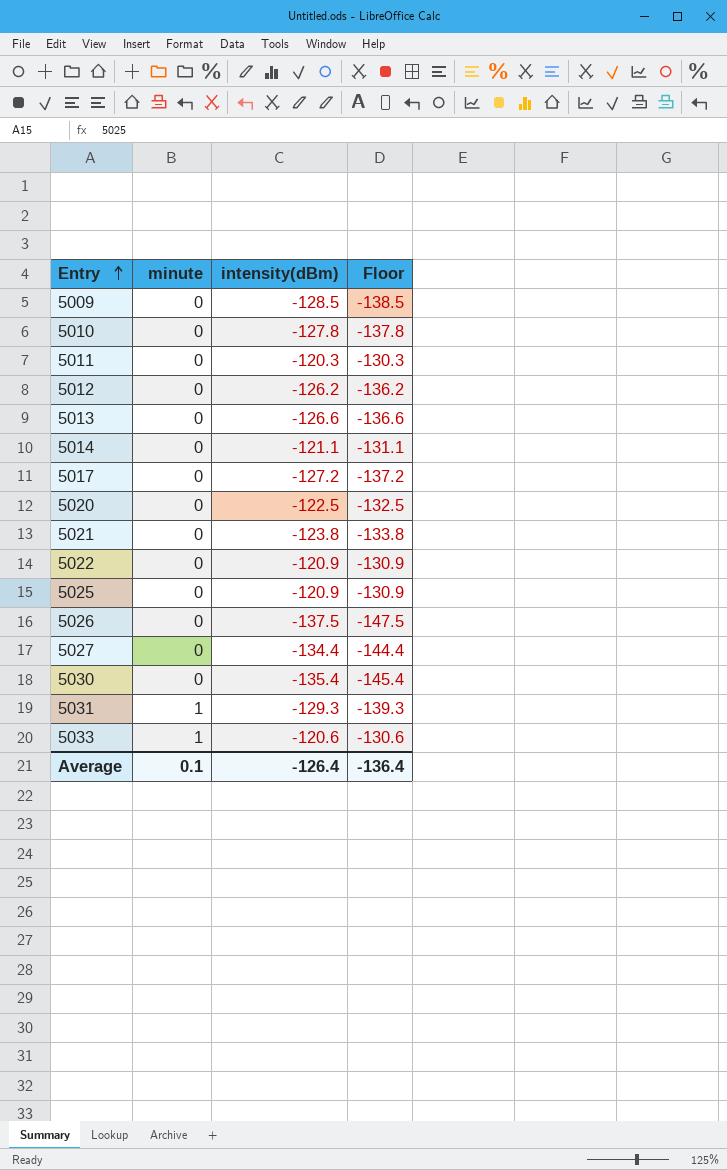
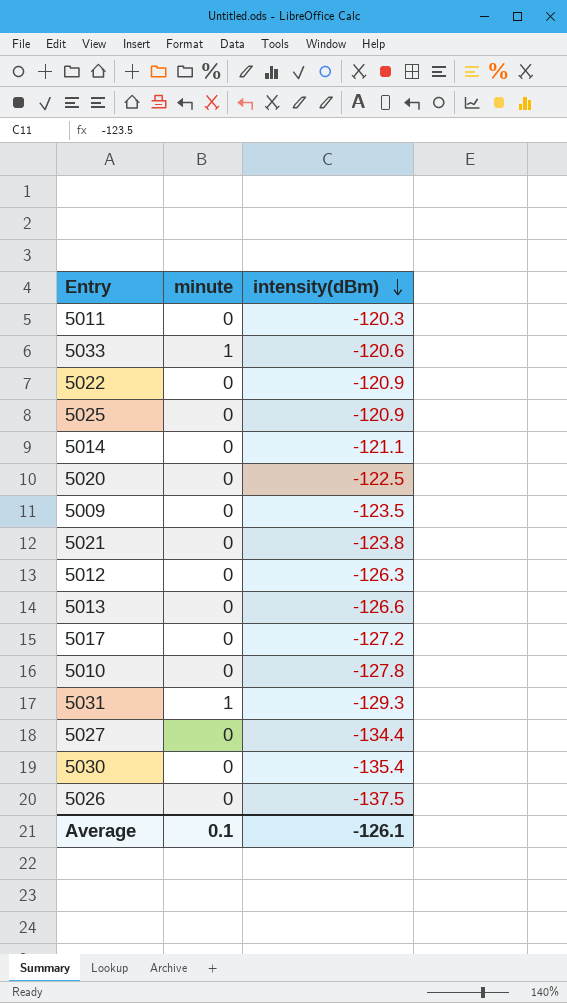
row order: Entry ascending -> intensity(dBm) descending
column Floor | formula: [intensity(dBm)] - 10 -> none
5009 | intensity(dBm): -128.5 -> -123.5
5012 | intensity(dBm): -126.2 -> -126.3
Average | intensity(dBm): -126.4 -> -126.1

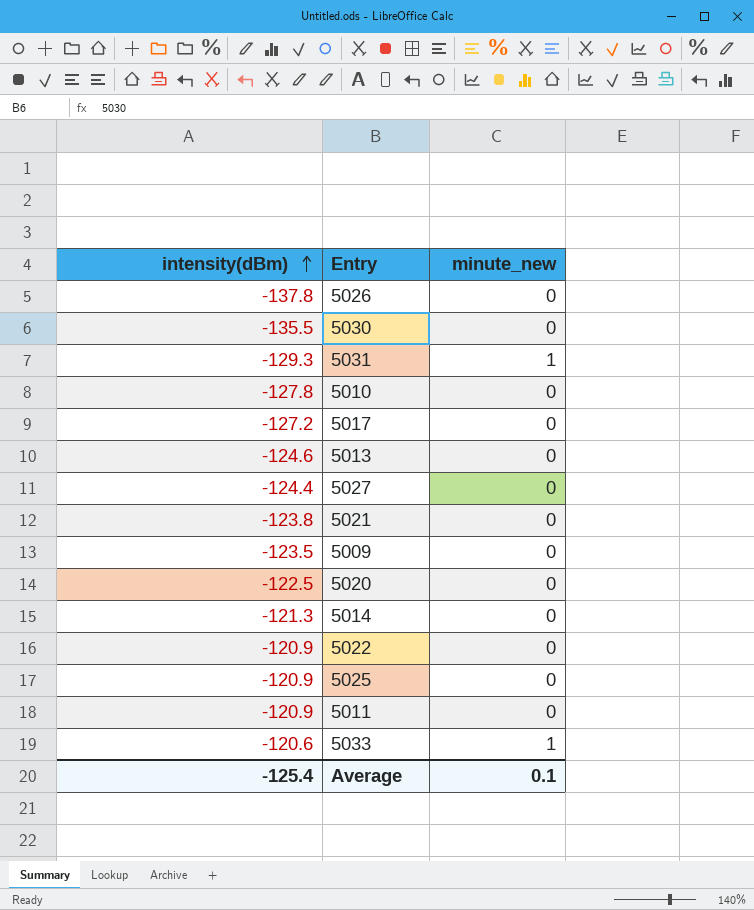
row order: intensity(dBm) descending -> intensity(dBm) ascending
column intensity(dBm) | position: 3 -> 1
column name: minute -> minute_new
row 5012: 0 | -126.3 -> none
5026 | intensity(dBm): -137.5 -> -137.8
5030 | intensity(dBm): -135.4 -> -135.5
5013 | intensity(dBm): -126.6 -> -124.6
5027 | intensity(dBm): -134.4 -> -124.4
5014 | intensity(dBm): -121.1 -> -121.3
5011 | intensity(dBm): -120.3 -> -120.9
Average | intensity(dBm): -126.1 -> -125.4

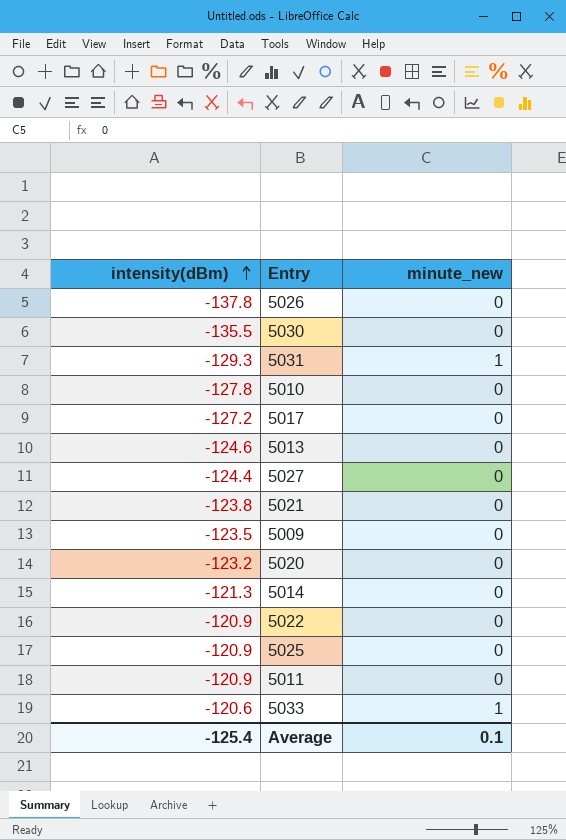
5020 | intensity(dBm): -122.5 -> -123.2

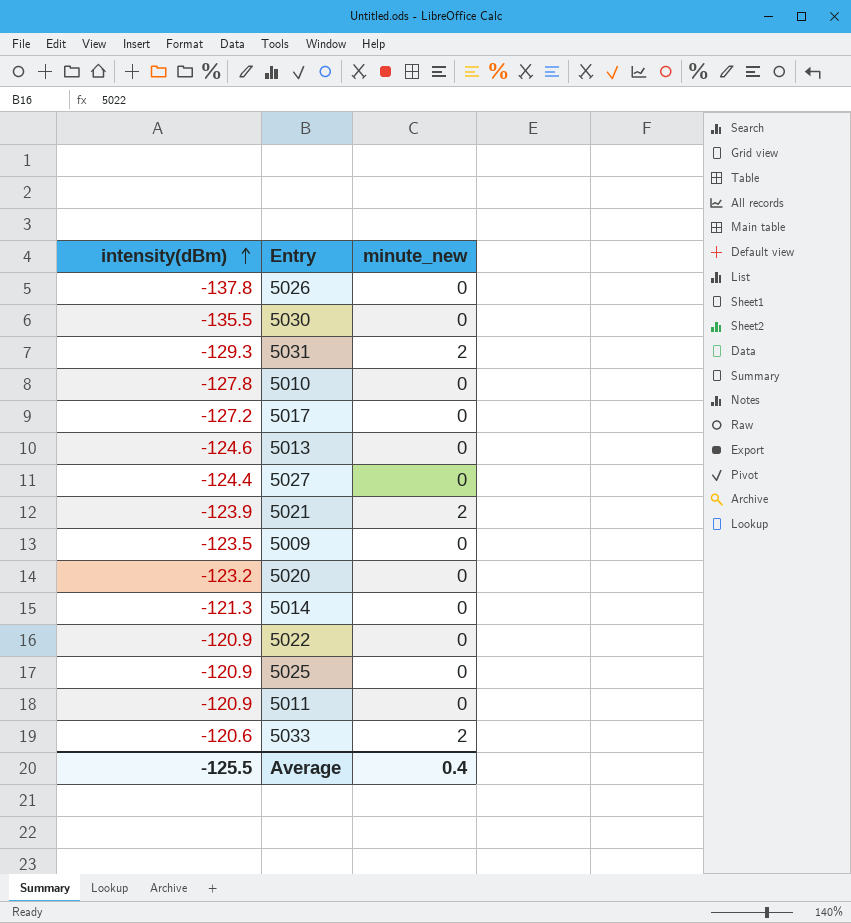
5031 | minute_new: 1 -> 2
5021 | intensity(dBm): -123.8 -> -123.9
5021 | minute_new: 0 -> 2
5033 | minute_new: 1 -> 2
Average | intensity(dBm): -125.4 -> -125.5
Average | minute_new: 0.1 -> 0.4

